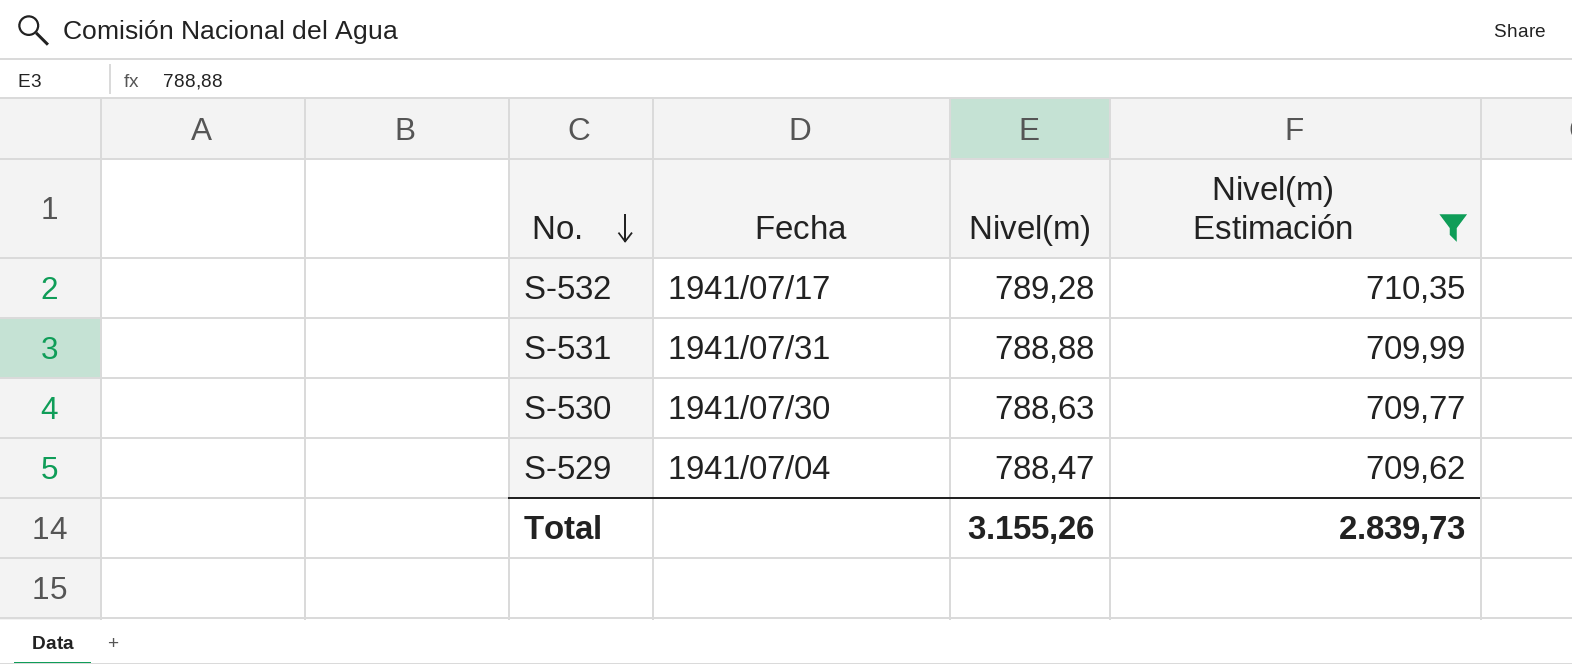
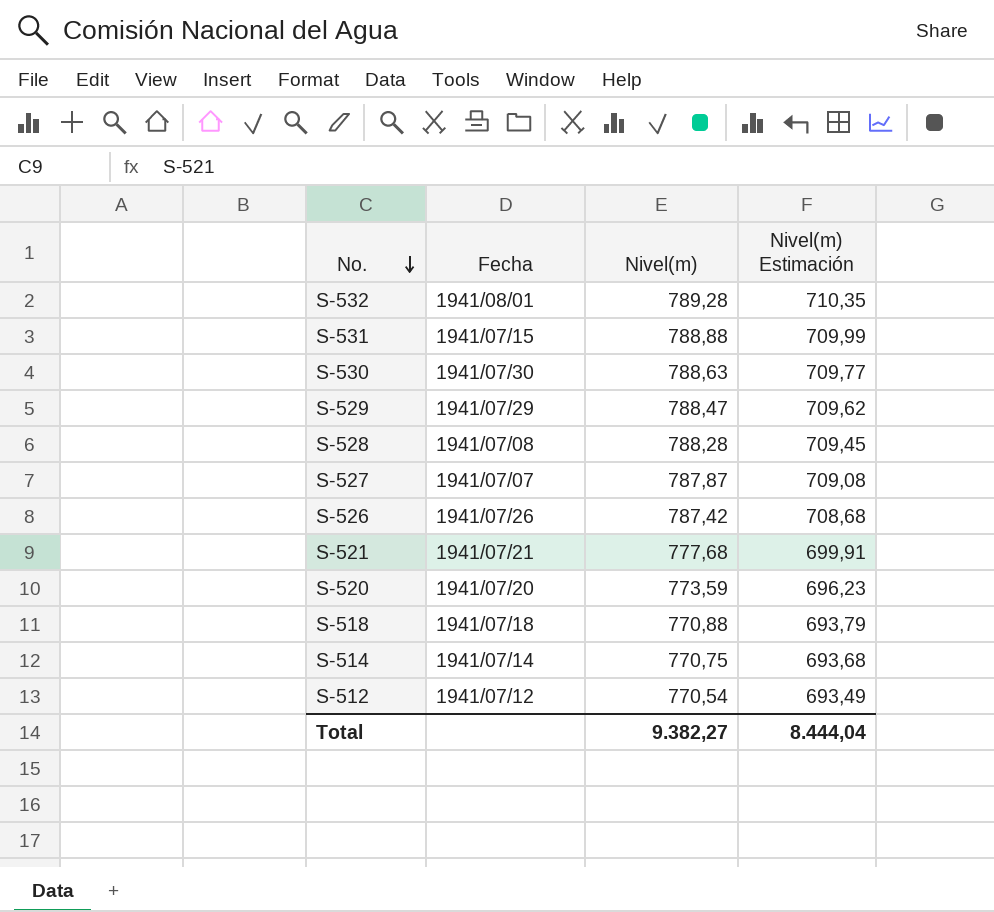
filter: Nivel(m) Estimación >= 709,62 -> none
S-532 | Fecha: 1941/07/17 -> 1941/08/01
S-531 | Fecha: 1941/07/31 -> 1941/07/15
S-529 | Fecha: 1941/07/04 -> 1941/07/29
Total | Nivel(m): 3.155,26 -> 9.382,27
Total | Nivel(m) Estimación: 2.839,73 -> 8.444,04

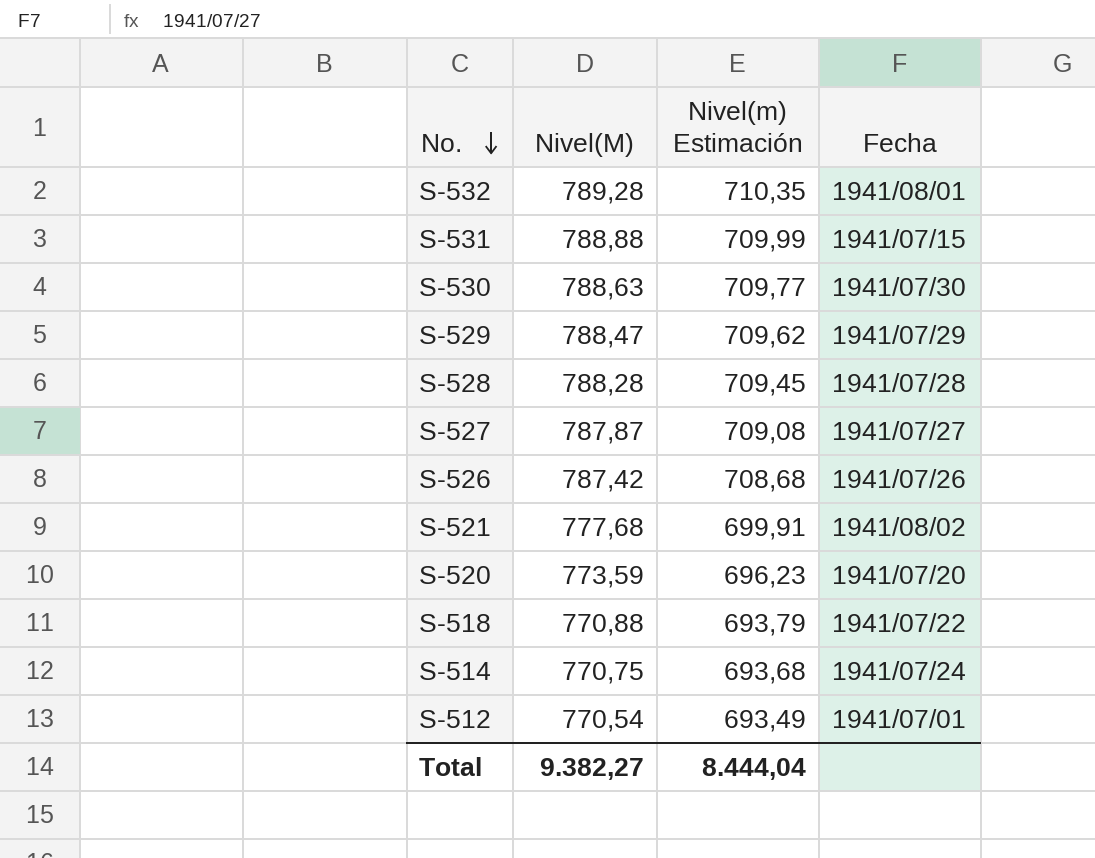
column name: Nivel(m) -> Nivel(M)
column Fecha | position: 2 -> 4
S-528 | Fecha: 1941/07/08 -> 1941/07/28
S-527 | Fecha: 1941/07/07 -> 1941/07/27
S-521 | Fecha: 1941/07/21 -> 1941/08/02
S-518 | Fecha: 1941/07/18 -> 1941/07/22
S-514 | Fecha: 1941/07/14 -> 1941/07/24
S-512 | Fecha: 1941/07/12 -> 1941/07/01

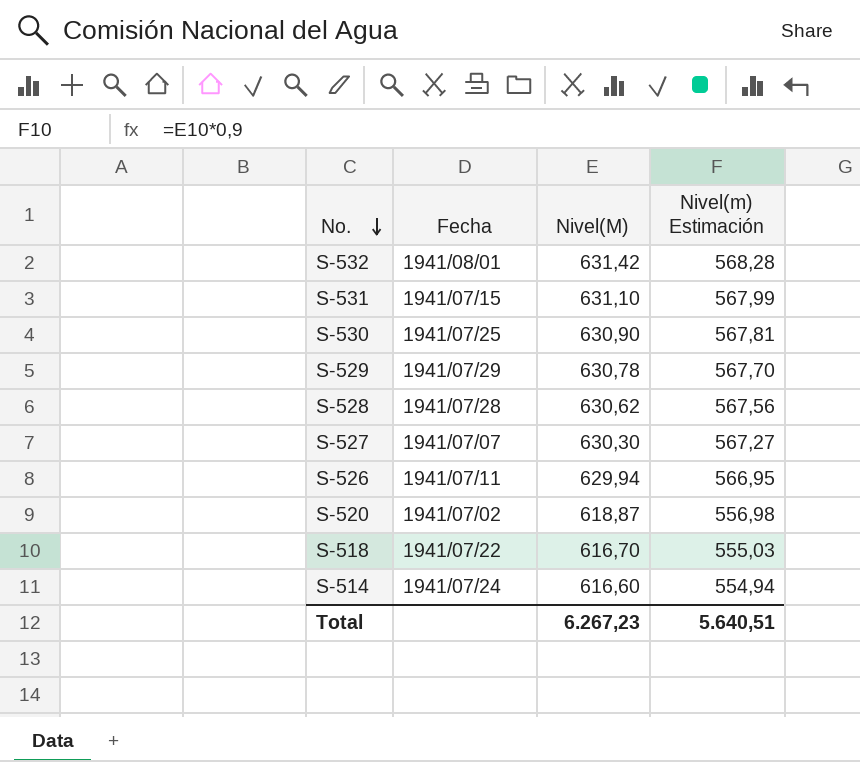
column Fecha | position: 4 -> 2
row S-521: 777,68 | 699,91 | 1941/08/02 -> none
row S-512: 770,54 | 693,49 | 1941/07/01 -> none
S-532 | Nivel(M): 789,28 -> 631,42
S-532 | Nivel(m) Estimación: 710,35 -> 568,28
S-531 | Nivel(M): 788,88 -> 631,10
S-531 | Nivel(m) Estimación: 709,99 -> 567,99
S-530 | Fecha: 1941/07/30 -> 1941/07/25
S-530 | Nivel(M): 788,63 -> 630,90
S-530 | Nivel(m) Estimación: 709,77 -> 567,81
S-529 | Nivel(M): 788,47 -> 630,78
S-529 | Nivel(m) Estimación: 709,62 -> 567,70
S-528 | Nivel(M): 788,28 -> 630,62
S-528 | Nivel(m) Estimación: 709,45 -> 567,56
S-527 | Fecha: 1941/07/27 -> 1941/07/07
S-527 | Nivel(M): 787,87 -> 630,30
S-527 | Nivel(m) Estimación: 709,08 -> 567,27
S-526 | Fecha: 1941/07/26 -> 1941/07/11
S-526 | Nivel(M): 787,42 -> 629,94
S-526 | Nivel(m) Estimación: 708,68 -> 566,95
S-520 | Fecha: 1941/07/20 -> 1941/07/02
S-520 | Nivel(M): 773,59 -> 618,87
S-520 | Nivel(m) Estimación: 696,23 -> 556,98
S-518 | Nivel(M): 770,88 -> 616,70
S-518 | Nivel(m) Estimación: 693,79 -> 555,03
S-514 | Nivel(M): 770,75 -> 616,60
S-514 | Nivel(m) Estimación: 693,68 -> 554,94
Total | Nivel(M): 9.382,27 -> 6.267,23
Total | Nivel(m) Estimación: 8.444,04 -> 5.640,51

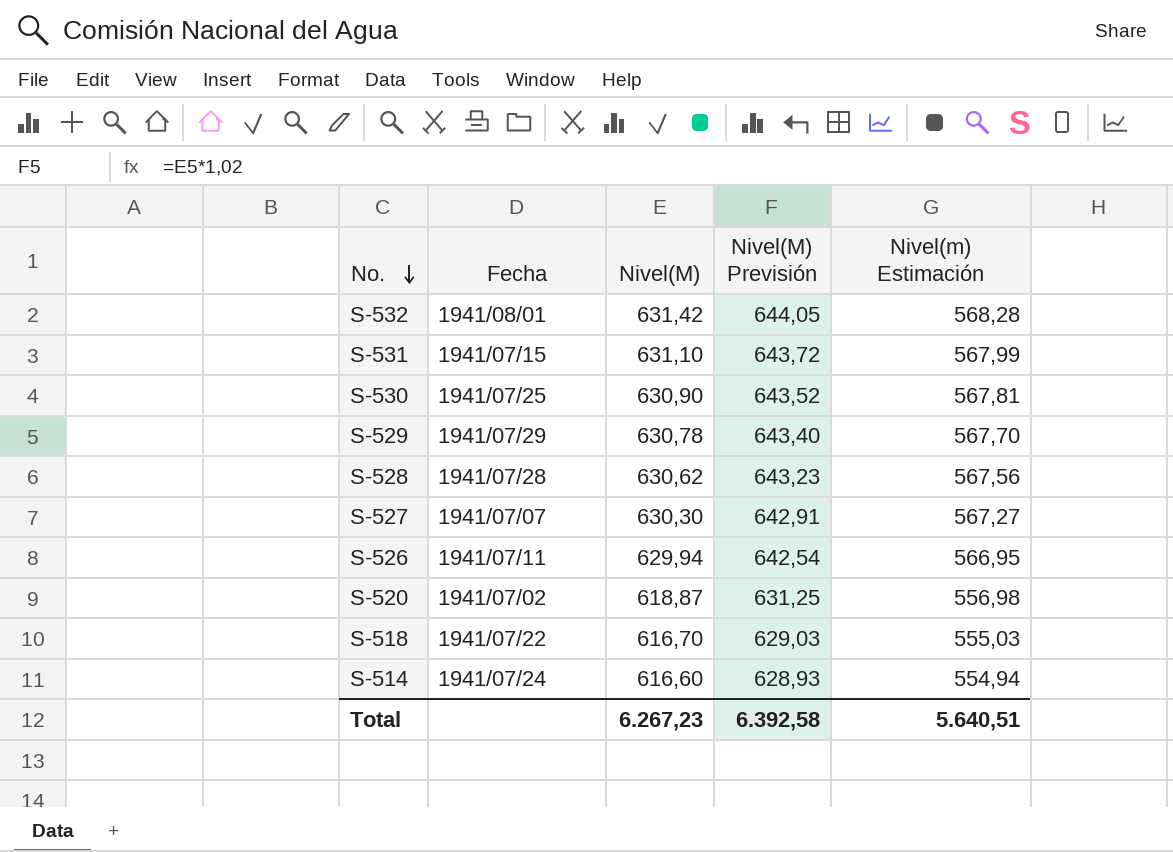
column Nivel(M) Previsión | formula: none -> [Nivel(M)] * 1,02

